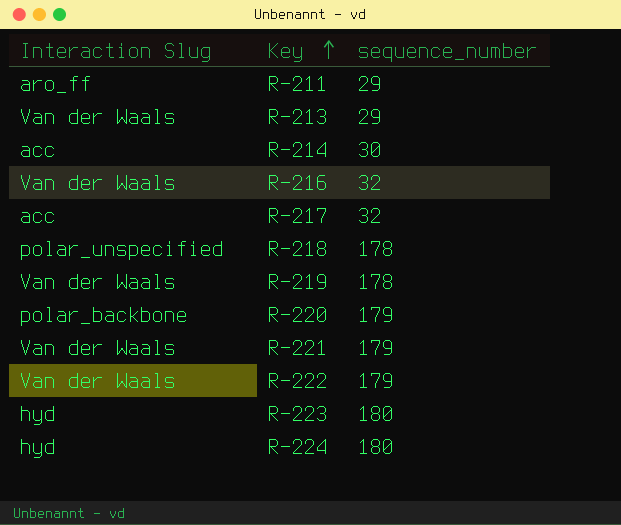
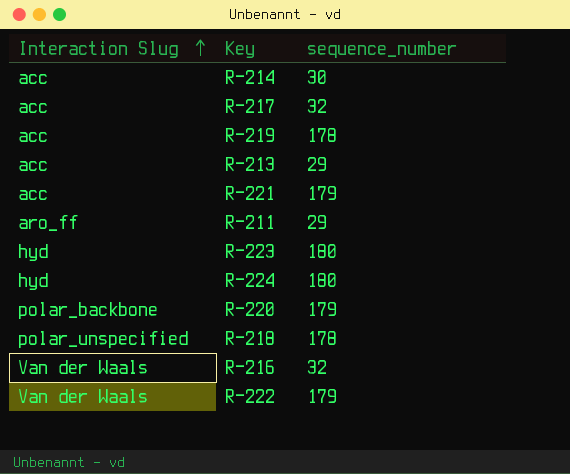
row order: Key ascending -> Interaction Slug ascending
R-219 | Interaction Slug: Van der Waals -> acc
R-213 | Interaction Slug: Van der Waals -> acc
R-221 | Interaction Slug: Van der Waals -> acc

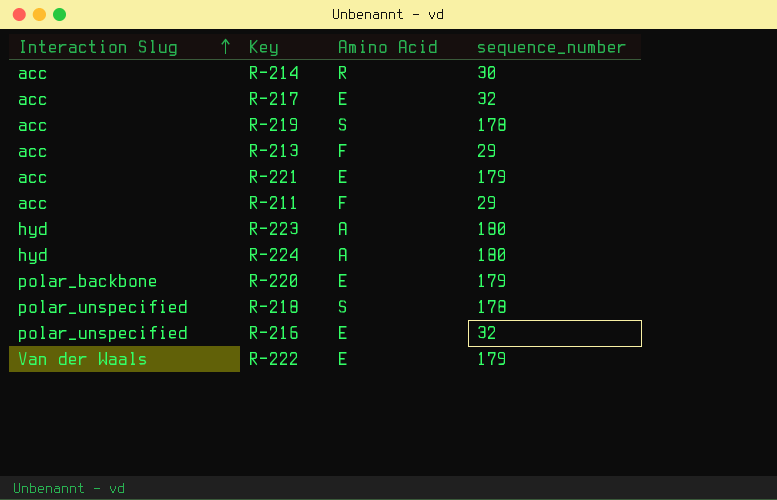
column Amino Acid | position: none -> 3
R-211 | Interaction Slug: aro_ff -> acc
R-216 | Interaction Slug: Van der Waals -> polar_unspecified

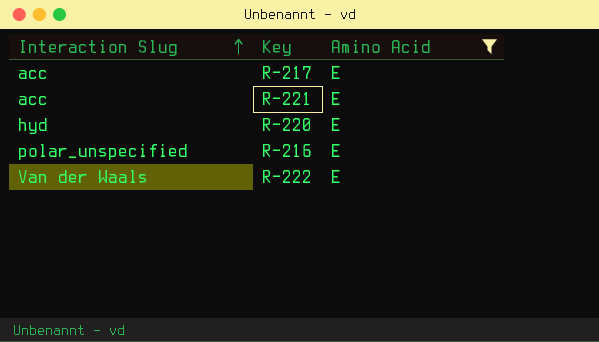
filter: none -> Amino Acid = E
column sequence_number | position: 4 -> none
R-220 | Interaction Slug: polar_backbone -> hyd

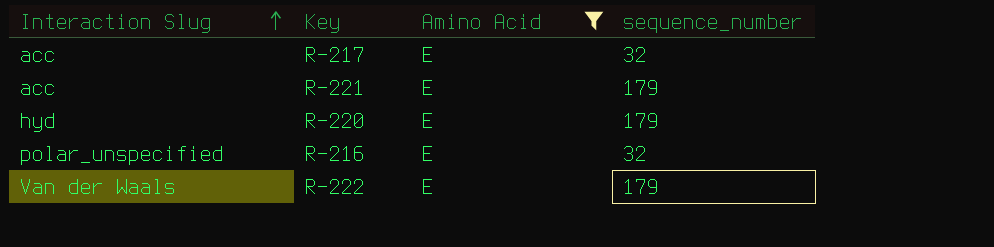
column sequence_number | position: none -> 4

